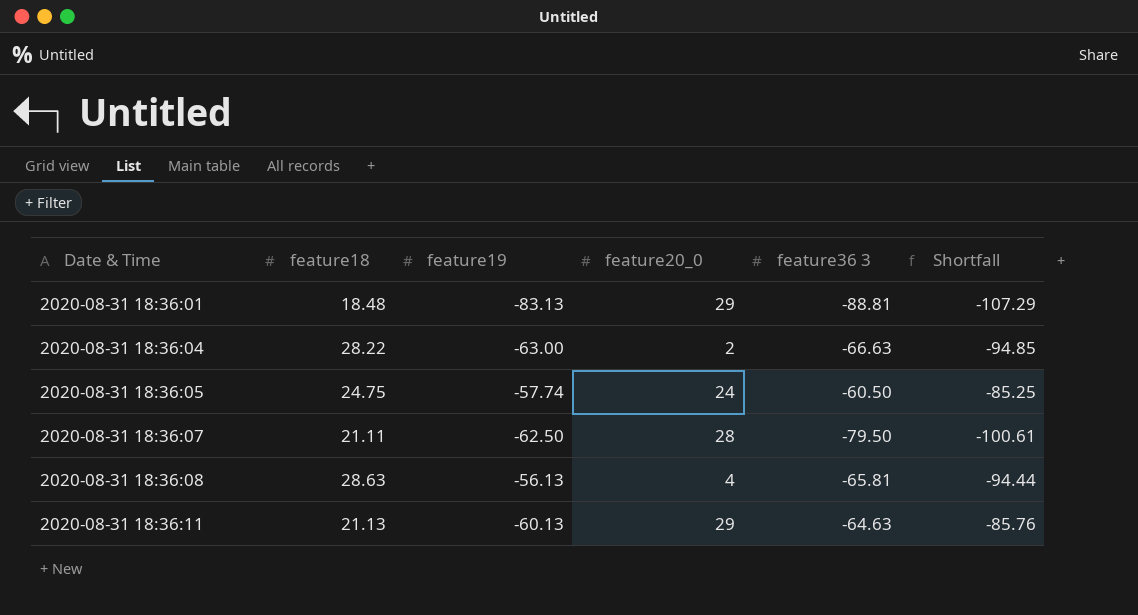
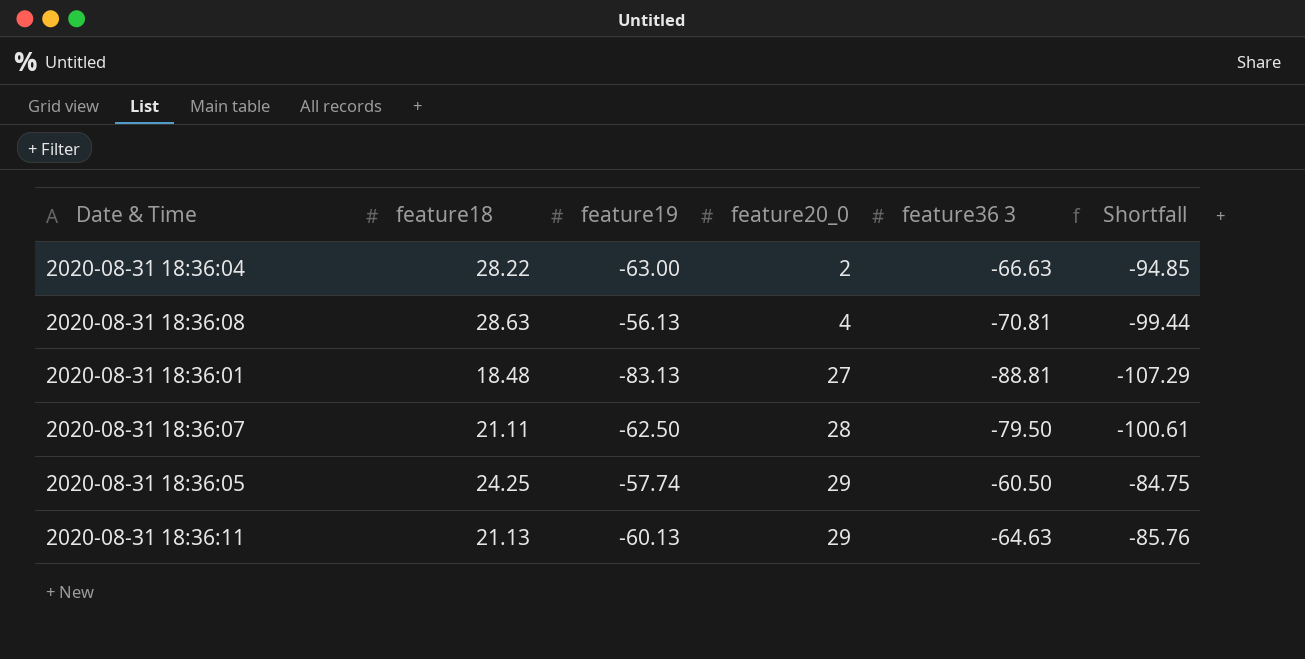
row order: Date & Time ascending -> feature20_0 ascending
2020-08-31 18:36:08 | feature36 3: -65.81 -> -70.81
2020-08-31 18:36:08 | Shortfall: -94.44 -> -99.44
2020-08-31 18:36:01 | feature20_0: 29 -> 27
2020-08-31 18:36:05 | feature18: 24.75 -> 24.25
2020-08-31 18:36:05 | feature20_0: 24 -> 29
2020-08-31 18:36:05 | Shortfall: -85.25 -> -84.75

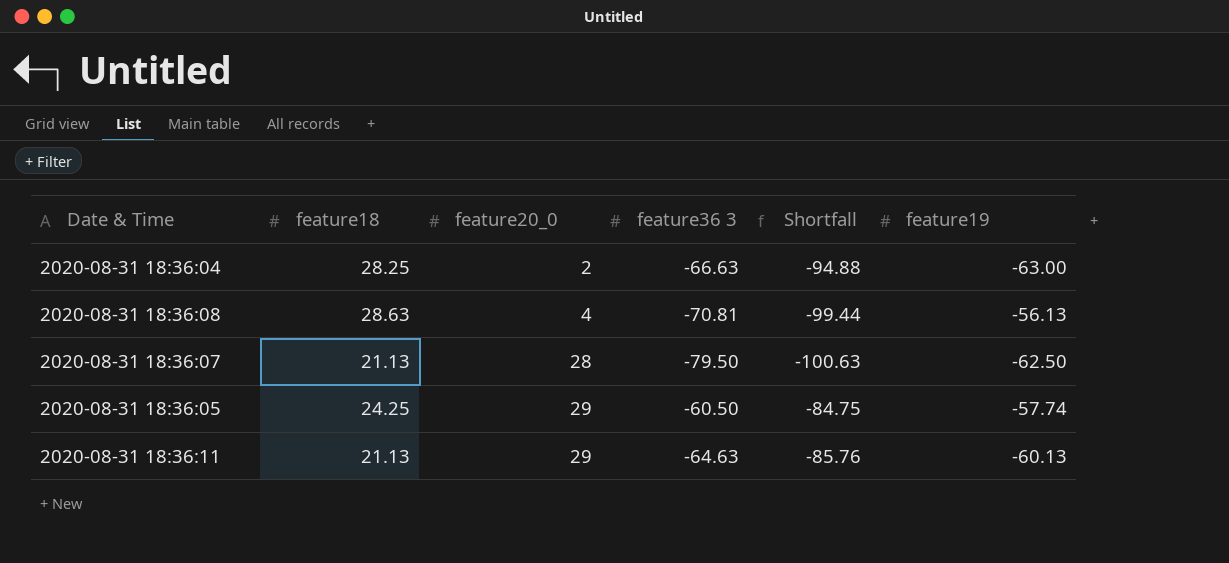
column feature19 | position: 3 -> 6
row 2020-08-31 18:36:01: 18.48 | -83.13 | 27 | -88.81 | -107.29 -> none
2020-08-31 18:36:04 | feature18: 28.22 -> 28.25
2020-08-31 18:36:04 | Shortfall: -94.85 -> -94.88
2020-08-31 18:36:07 | feature18: 21.11 -> 21.13
2020-08-31 18:36:07 | Shortfall: -100.61 -> -100.63

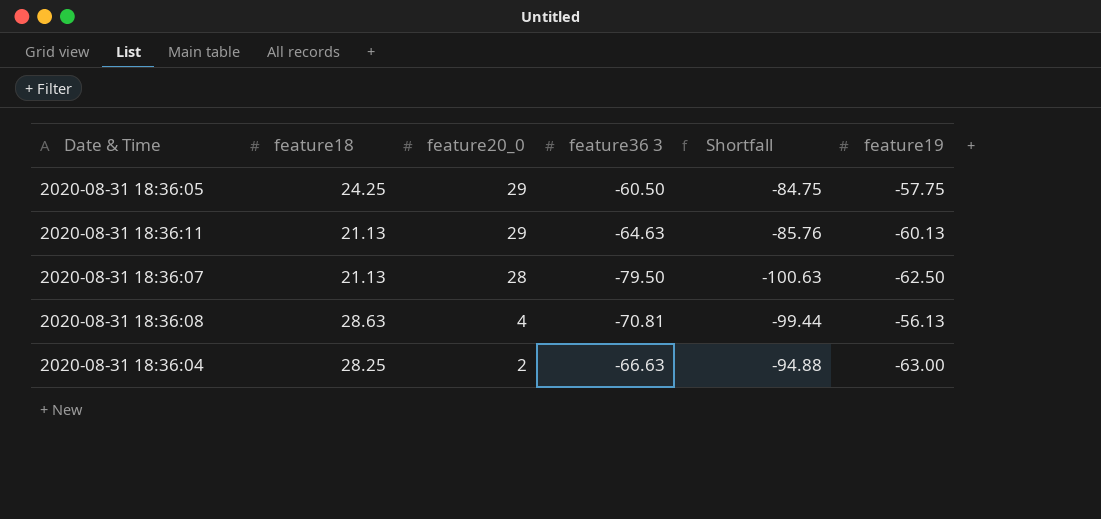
row order: feature20_0 ascending -> feature20_0 descending
2020-08-31 18:36:05 | feature19: -57.74 -> -57.75

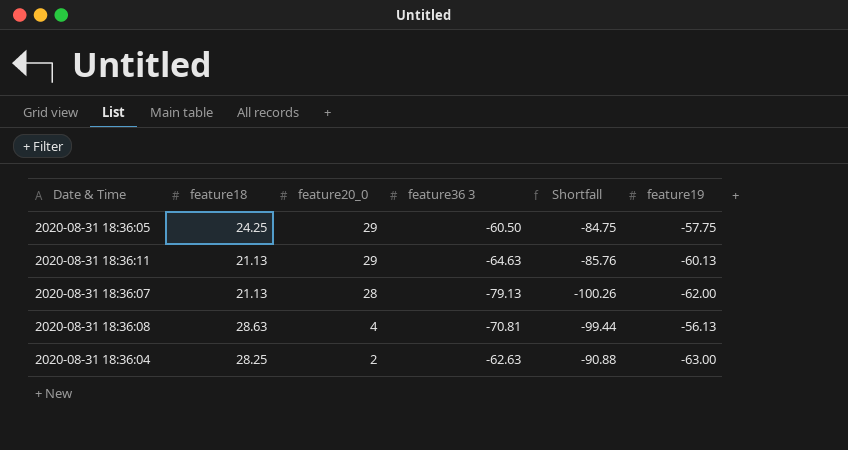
2020-08-31 18:36:07 | feature36 3: -79.50 -> -79.13
2020-08-31 18:36:07 | Shortfall: -100.63 -> -100.26
2020-08-31 18:36:07 | feature19: -62.50 -> -62.00
2020-08-31 18:36:04 | feature36 3: -66.63 -> -62.63
2020-08-31 18:36:04 | Shortfall: -94.88 -> -90.88

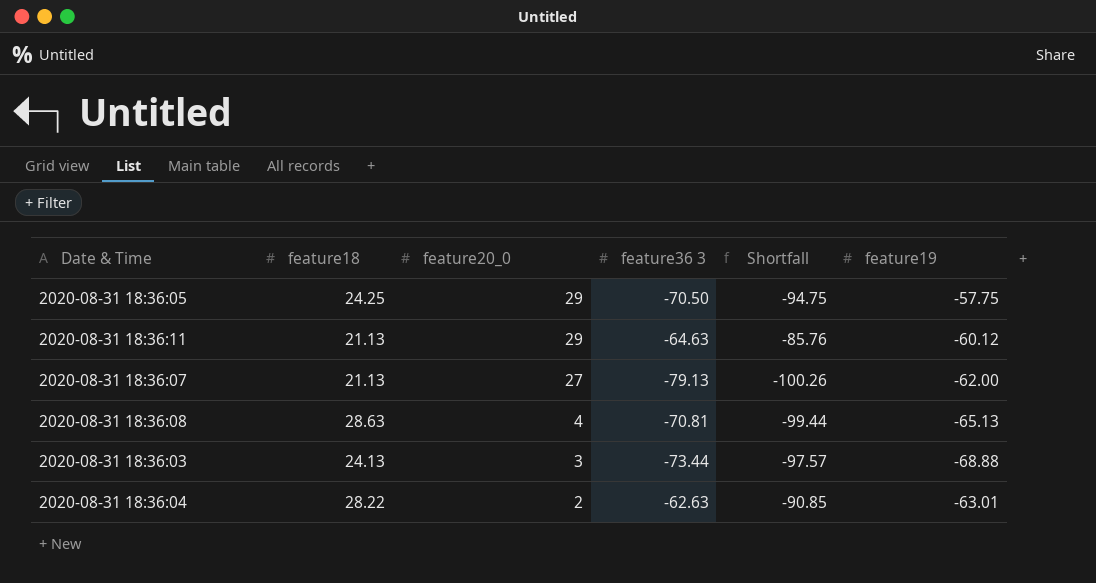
2020-08-31 18:36:05 | feature36 3: -60.50 -> -70.50
2020-08-31 18:36:05 | Shortfall: -84.75 -> -94.75
2020-08-31 18:36:11 | feature19: -60.13 -> -60.12
2020-08-31 18:36:07 | feature20_0: 28 -> 27
2020-08-31 18:36:08 | feature19: -56.13 -> -65.13
row 2020-08-31 18:36:03: none -> 24.13 | 3 | -73.44 | -97.57 | -68.88
2020-08-31 18:36:04 | feature18: 28.25 -> 28.22
2020-08-31 18:36:04 | Shortfall: -90.88 -> -90.85
2020-08-31 18:36:04 | feature19: -63.00 -> -63.01

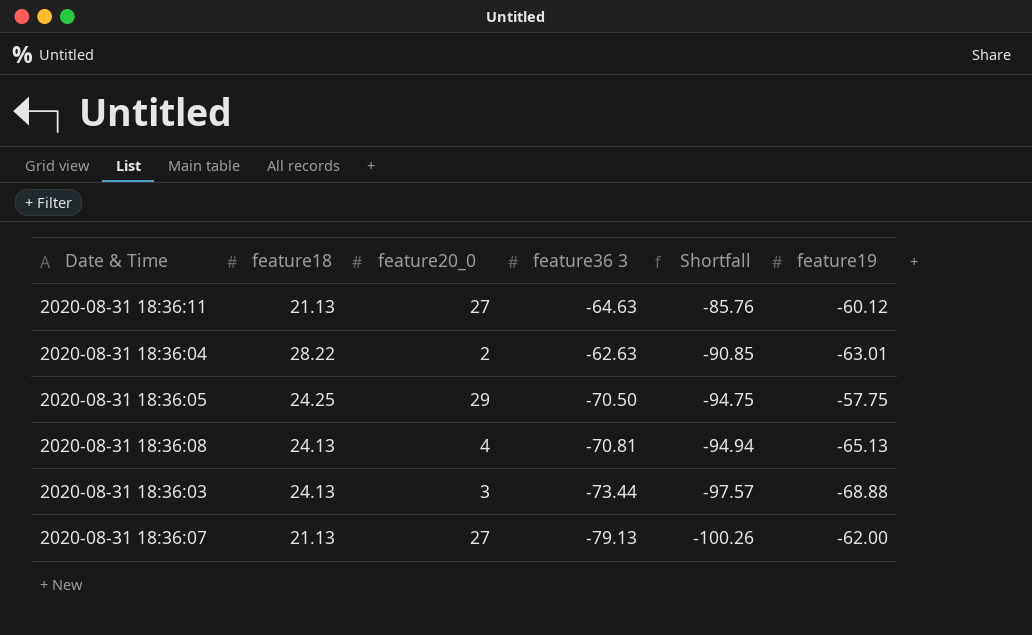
row order: feature20_0 descending -> Shortfall descending
2020-08-31 18:36:11 | feature20_0: 29 -> 27
2020-08-31 18:36:08 | feature18: 28.63 -> 24.13
2020-08-31 18:36:08 | Shortfall: -99.44 -> -94.94

